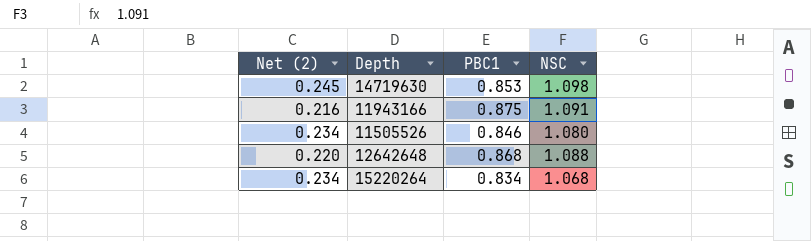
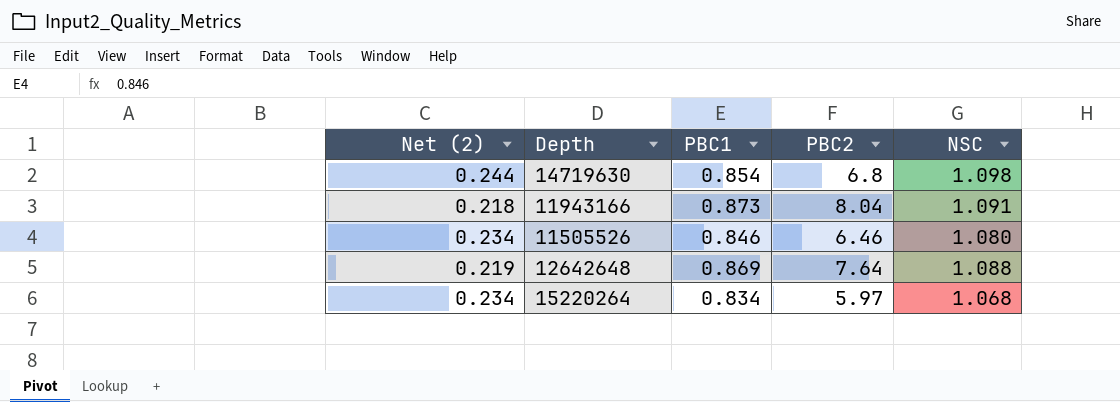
column PBC2 | position: none -> 4
14719630 | Net (2): 0.245 -> 0.244
14719630 | PBC1: 0.853 -> 0.854
11943166 | Net (2): 0.216 -> 0.218
11943166 | PBC1: 0.875 -> 0.873
12642648 | Net (2): 0.220 -> 0.219
12642648 | PBC1: 0.868 -> 0.869

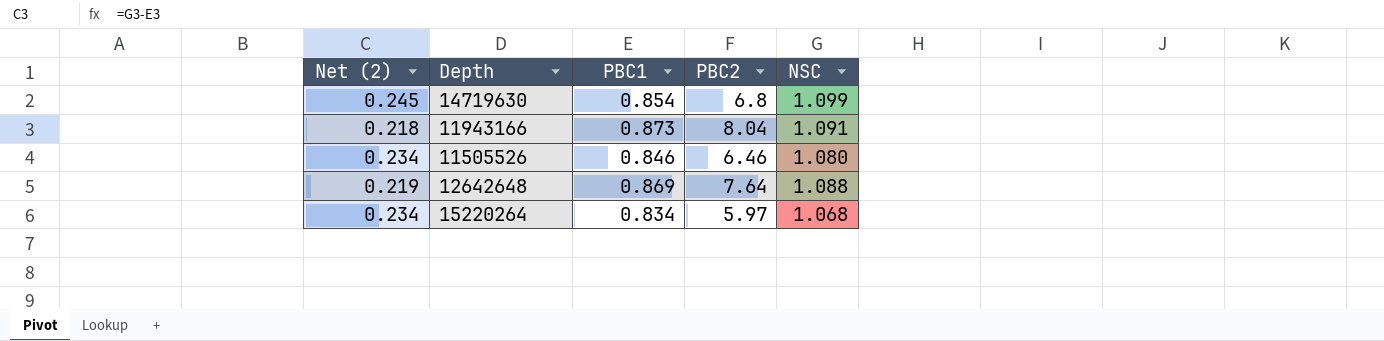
14719630 | Net (2): 0.244 -> 0.245
14719630 | NSC: 1.098 -> 1.099

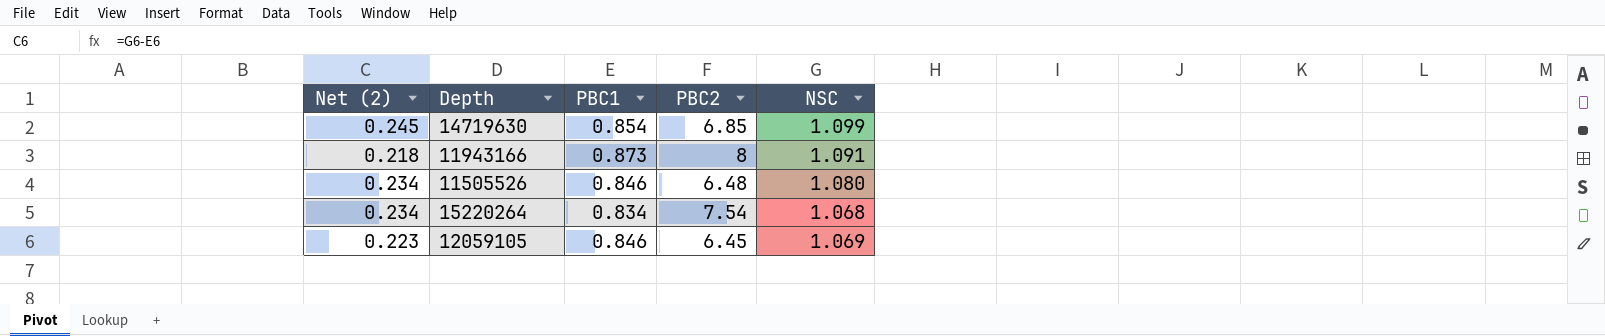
row 12642648: 0.219 | 0.869 | 7.64 | 1.088 -> none
14719630 | PBC2: 6.8 -> 6.85
11943166 | PBC2: 8.04 -> 8
11505526 | PBC2: 6.46 -> 6.48
15220264 | PBC2: 5.97 -> 7.54
row 12059105: none -> 0.223 | 0.846 | 6.45 | 1.069

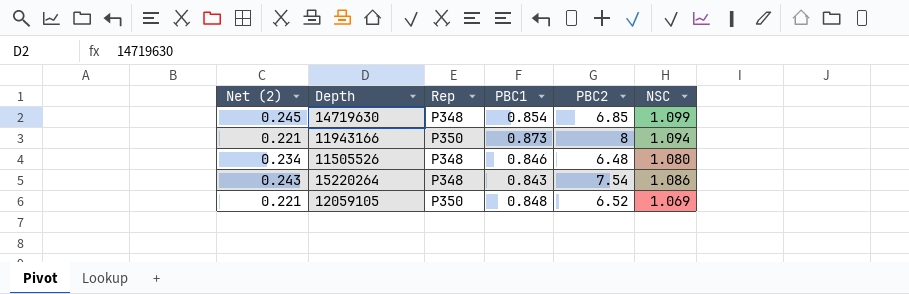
column Rep | position: none -> 3
11943166 | Net (2): 0.218 -> 0.221
11943166 | NSC: 1.091 -> 1.094
15220264 | Net (2): 0.234 -> 0.243
15220264 | PBC1: 0.834 -> 0.843
15220264 | NSC: 1.068 -> 1.086
12059105 | Net (2): 0.223 -> 0.221
12059105 | PBC1: 0.846 -> 0.848
12059105 | PBC2: 6.45 -> 6.52

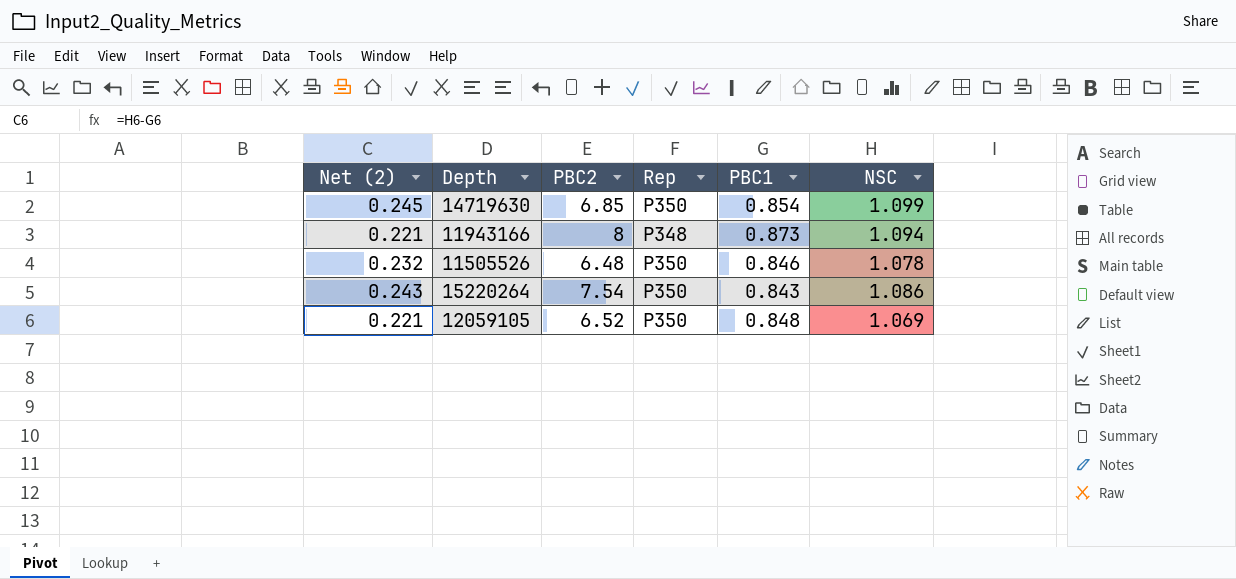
column PBC2 | position: 5 -> 3
14719630 | Rep: P348 -> P350
11943166 | Rep: P350 -> P348
11505526 | Net (2): 0.234 -> 0.232
11505526 | Rep: P348 -> P350
11505526 | NSC: 1.080 -> 1.078
15220264 | Rep: P348 -> P350

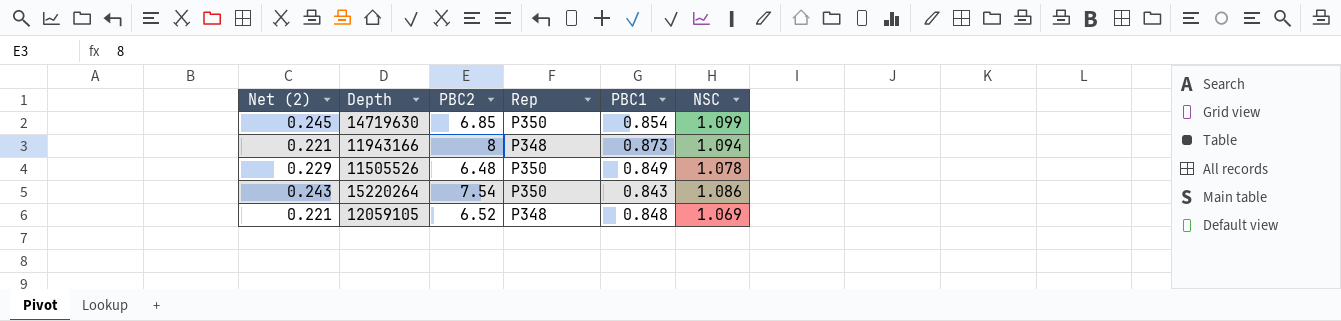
11505526 | Net (2): 0.232 -> 0.229
11505526 | PBC1: 0.846 -> 0.849
12059105 | Rep: P350 -> P348

